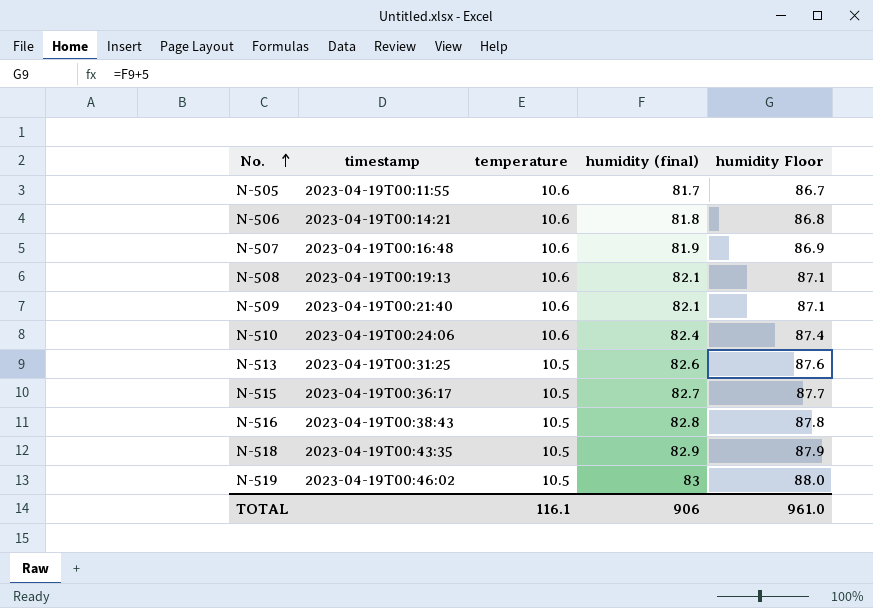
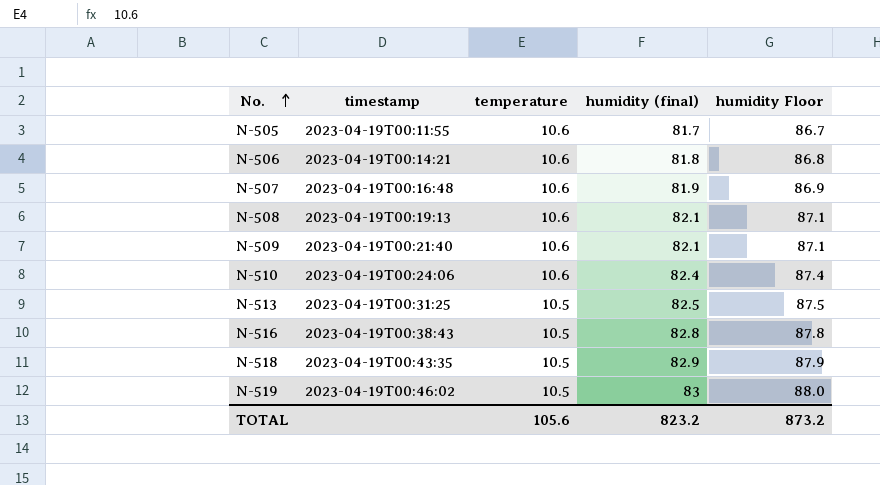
row N-515: 2023-04-19T00:36:17 | 10.5 | 82.7 | 87.7 -> none
N-513 | humidity (final): 82.6 -> 82.5
N-513 | humidity Floor: 87.6 -> 87.5
TOTAL | temperature: 116.1 -> 105.6
TOTAL | humidity (final): 906 -> 823.2
TOTAL | humidity Floor: 961.0 -> 873.2

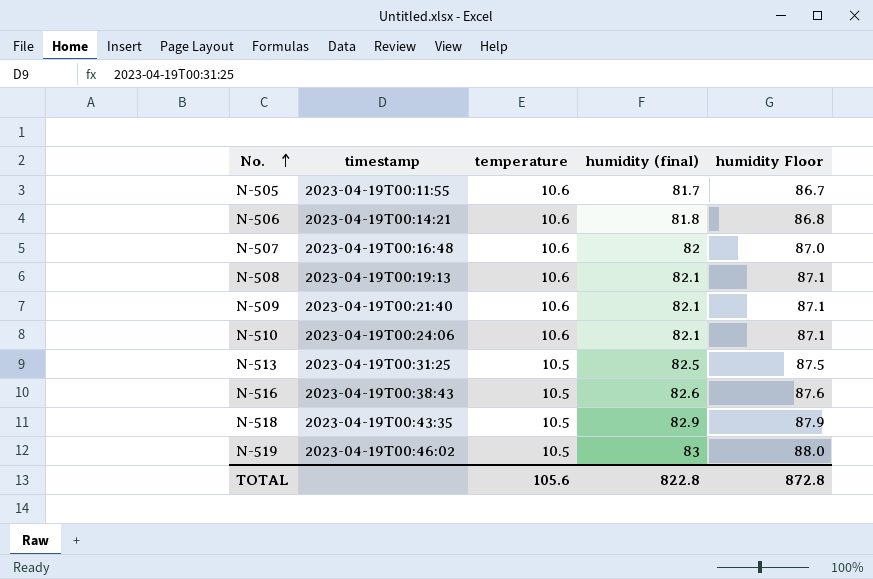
N-507 | humidity (final): 81.9 -> 82
N-507 | humidity Floor: 86.9 -> 87.0
N-510 | humidity (final): 82.4 -> 82.1
N-510 | humidity Floor: 87.4 -> 87.1
N-516 | humidity (final): 82.8 -> 82.6
N-516 | humidity Floor: 87.8 -> 87.6
TOTAL | humidity (final): 823.2 -> 822.8
TOTAL | humidity Floor: 873.2 -> 872.8

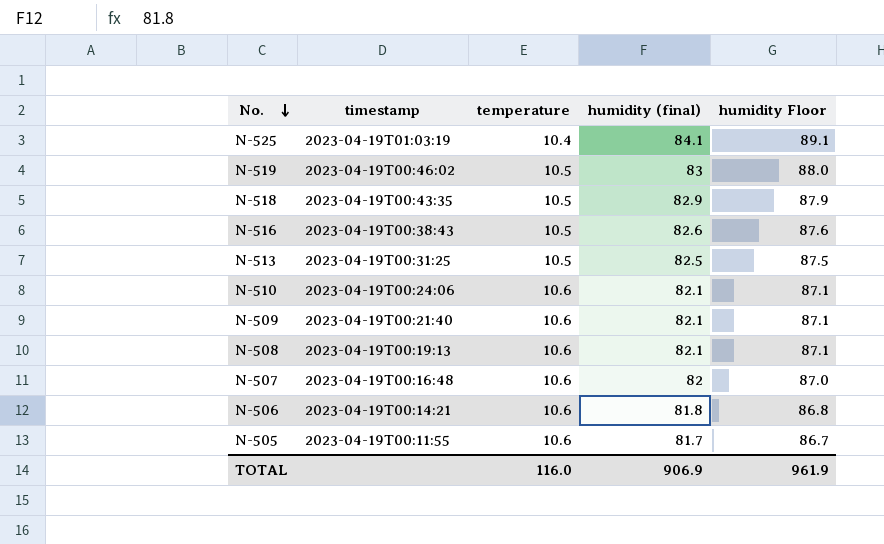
row order: No. ascending -> No. descending
row N-525: none -> 2023-04-19T01:03:19 | 10.4 | 84.1 | 89.1
TOTAL | temperature: 105.6 -> 116.0
TOTAL | humidity (final): 822.8 -> 906.9
TOTAL | humidity Floor: 872.8 -> 961.9

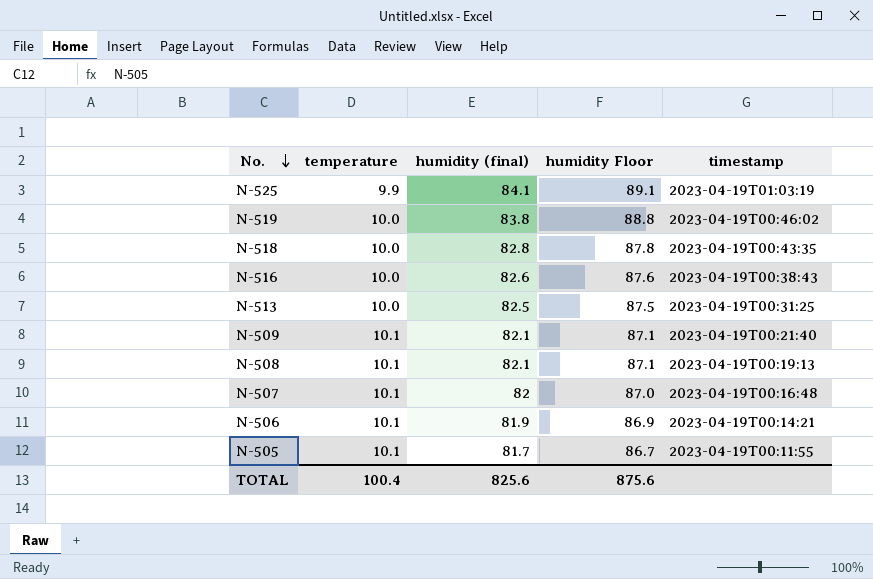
column timestamp | position: 2 -> 5
row N-510: 2023-04-19T00:24:06 | 10.6 | 82.1 | 87.1 -> none
N-525 | temperature: 10.4 -> 9.9
N-519 | temperature: 10.5 -> 10.0
N-519 | humidity (final): 83 -> 83.8
N-519 | humidity Floor: 88.0 -> 88.8
N-518 | temperature: 10.5 -> 10.0
N-518 | humidity (final): 82.9 -> 82.8
N-518 | humidity Floor: 87.9 -> 87.8
N-516 | temperature: 10.5 -> 10.0
N-513 | temperature: 10.5 -> 10.0
N-509 | temperature: 10.6 -> 10.1
N-508 | temperature: 10.6 -> 10.1
N-507 | temperature: 10.6 -> 10.1
N-506 | temperature: 10.6 -> 10.1
N-506 | humidity (final): 81.8 -> 81.9
N-506 | humidity Floor: 86.8 -> 86.9
N-505 | temperature: 10.6 -> 10.1
TOTAL | temperature: 116.0 -> 100.4
TOTAL | humidity (final): 906.9 -> 825.6
TOTAL | humidity Floor: 961.9 -> 875.6

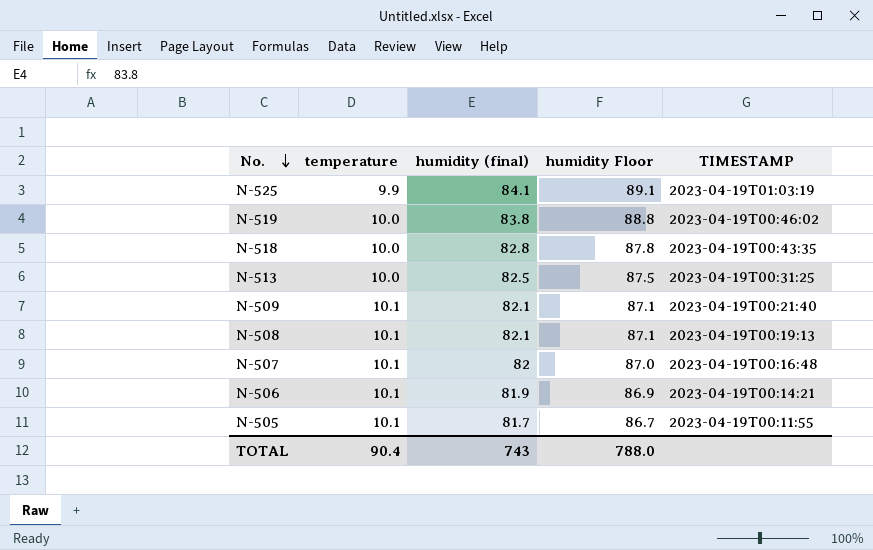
column name: timestamp -> TIMESTAMP
row N-516: 10.0 | 82.6 | 87.6 | 2023-04-19T00:38:43 -> none
TOTAL | temperature: 100.4 -> 90.4
TOTAL | humidity (final): 825.6 -> 743
TOTAL | humidity Floor: 875.6 -> 788.0

